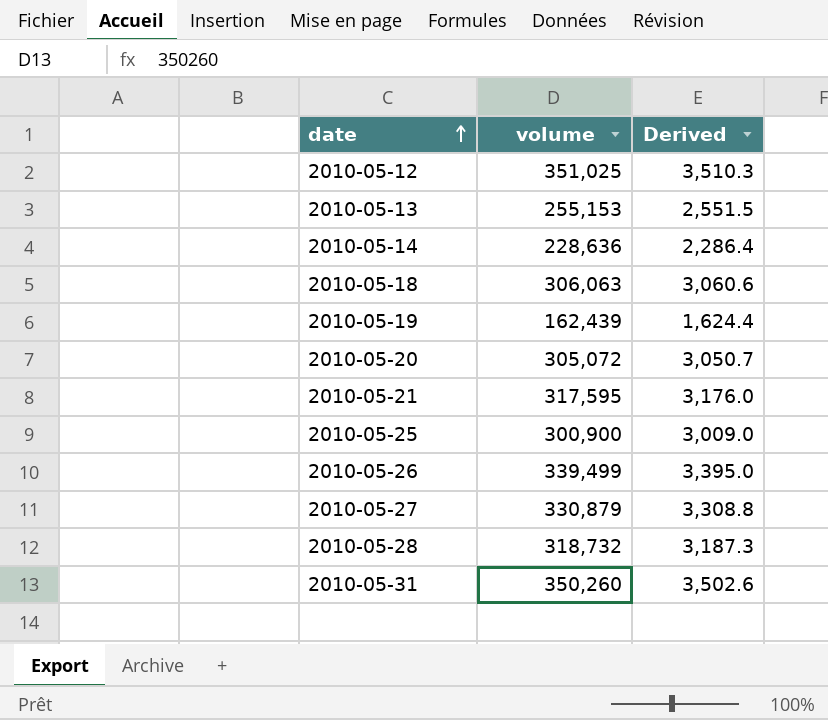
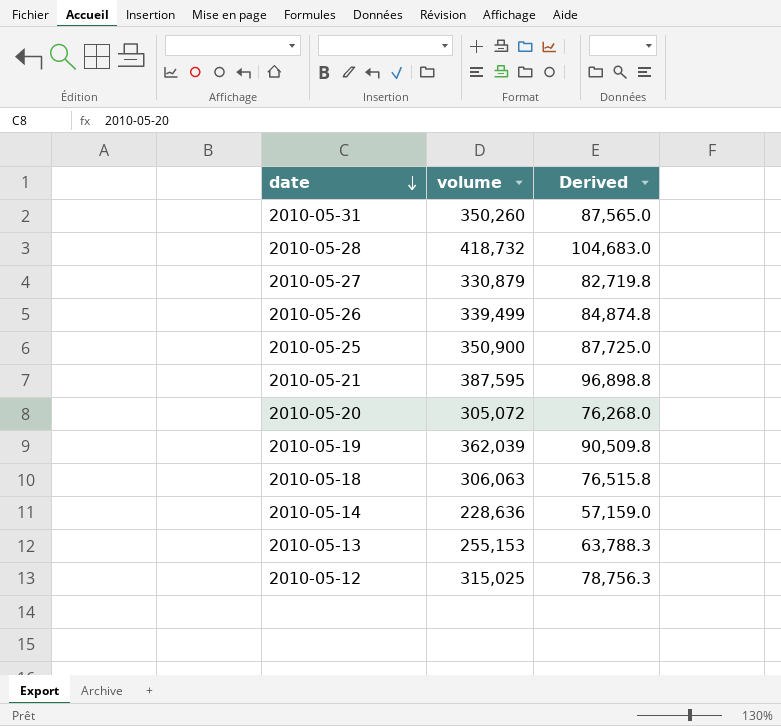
row order: date ascending -> date descending
column Derived | formula: [volume] * 0.01 -> [volume] * 0.25
2010-05-28 | volume: 318,732 -> 418,732
2010-05-25 | volume: 300,900 -> 350,900
2010-05-21 | volume: 317,595 -> 387,595
2010-05-19 | volume: 162,439 -> 362,039
2010-05-12 | volume: 351,025 -> 315,025

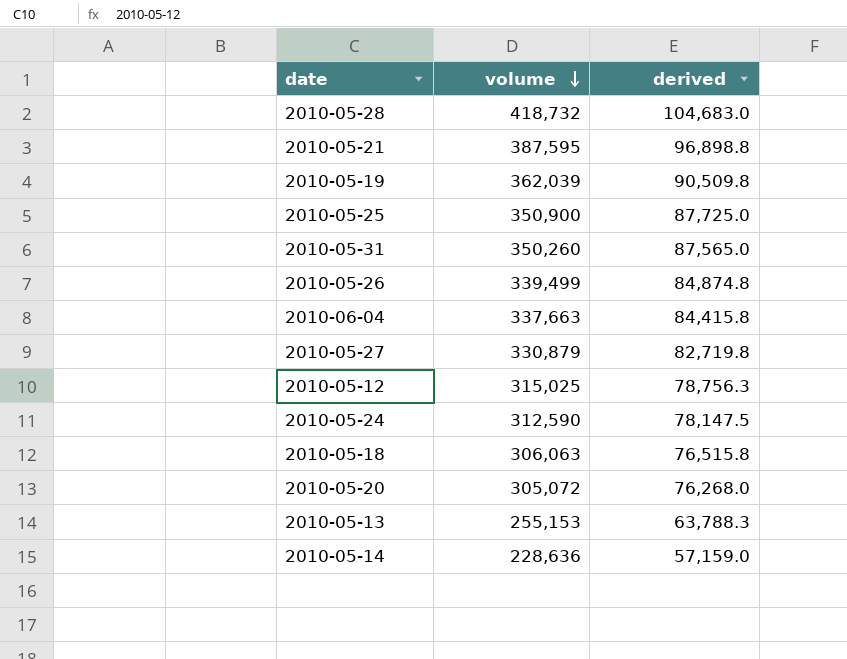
row order: date descending -> volume descending
column name: Derived -> derived
row 2010-06-04: none -> 337,663 | 84,415.8
row 2010-05-24: none -> 312,590 | 78,147.5

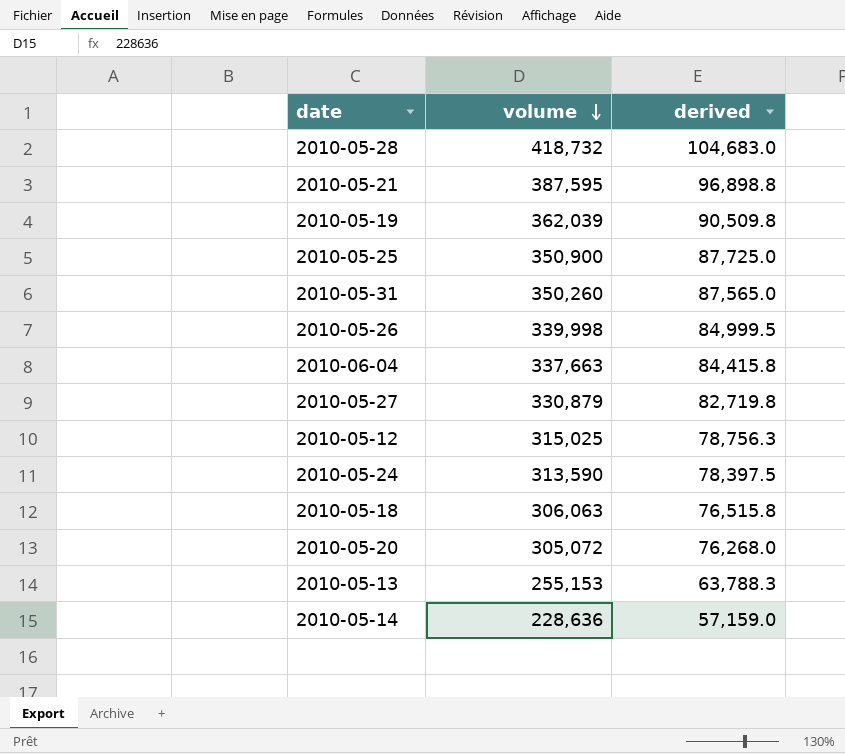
2010-05-26 | volume: 339,499 -> 339,998
2010-05-26 | derived: 84,874.8 -> 84,999.5
2010-05-24 | volume: 312,590 -> 313,590
2010-05-24 | derived: 78,147.5 -> 78,397.5

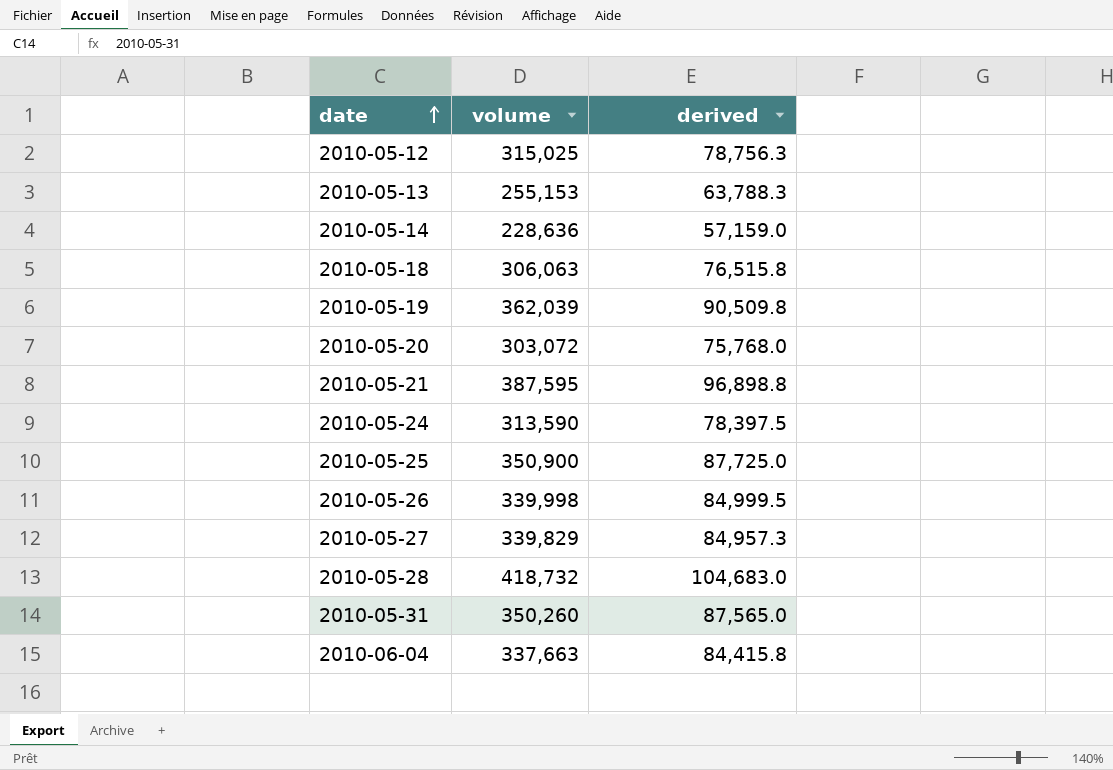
row order: volume descending -> date ascending
2010-05-20 | volume: 305,072 -> 303,072
2010-05-20 | derived: 76,268.0 -> 75,768.0
2010-05-27 | volume: 330,879 -> 339,829
2010-05-27 | derived: 82,719.8 -> 84,957.3

